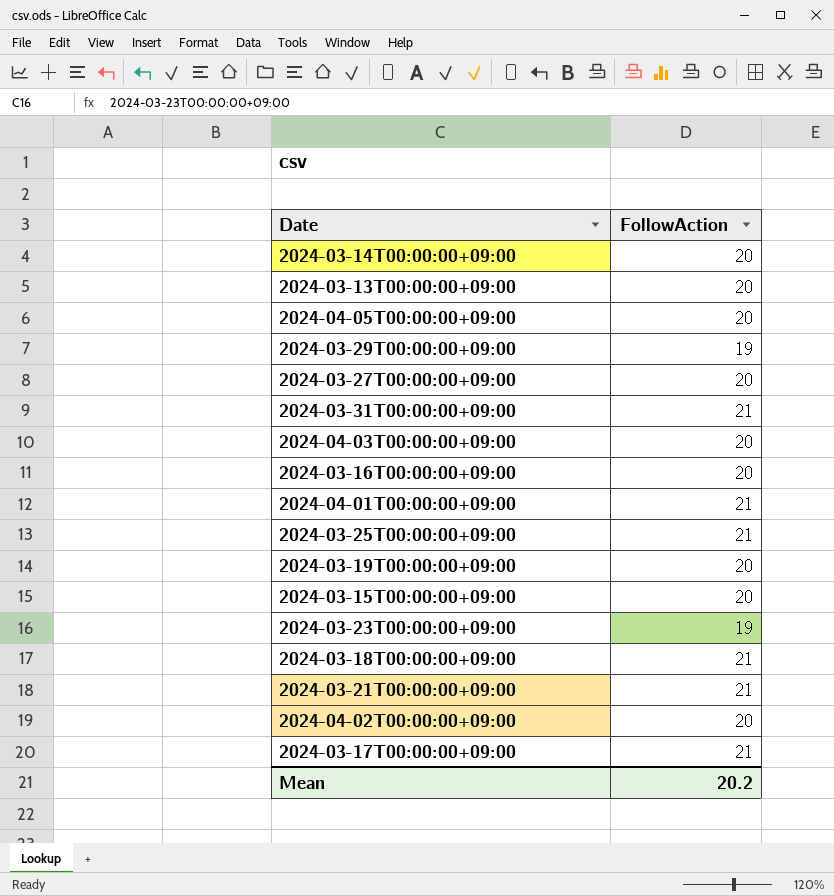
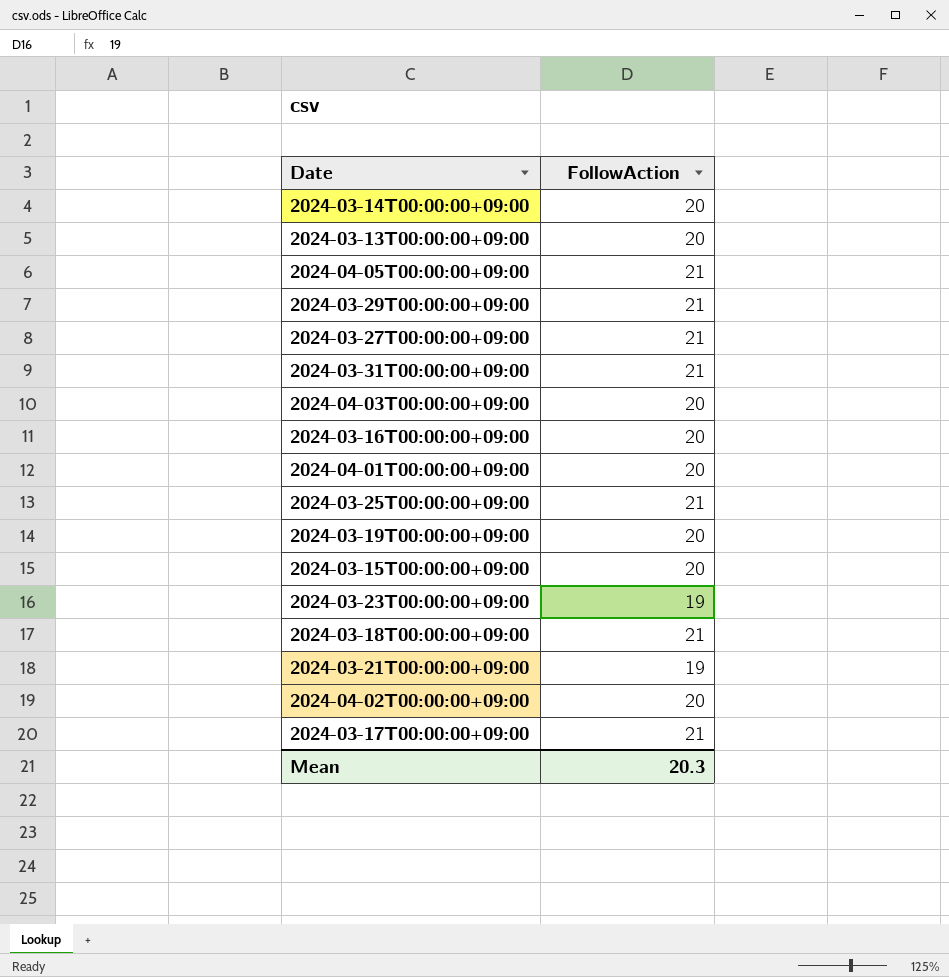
2024-04-05T00:00:00+09:00 | FollowAction: 20 -> 21
2024-03-29T00:00:00+09:00 | FollowAction: 19 -> 21
2024-03-27T00:00:00+09:00 | FollowAction: 20 -> 21
2024-04-01T00:00:00+09:00 | FollowAction: 21 -> 20
2024-03-21T00:00:00+09:00 | FollowAction: 21 -> 19
Mean | FollowAction: 20.2 -> 20.3

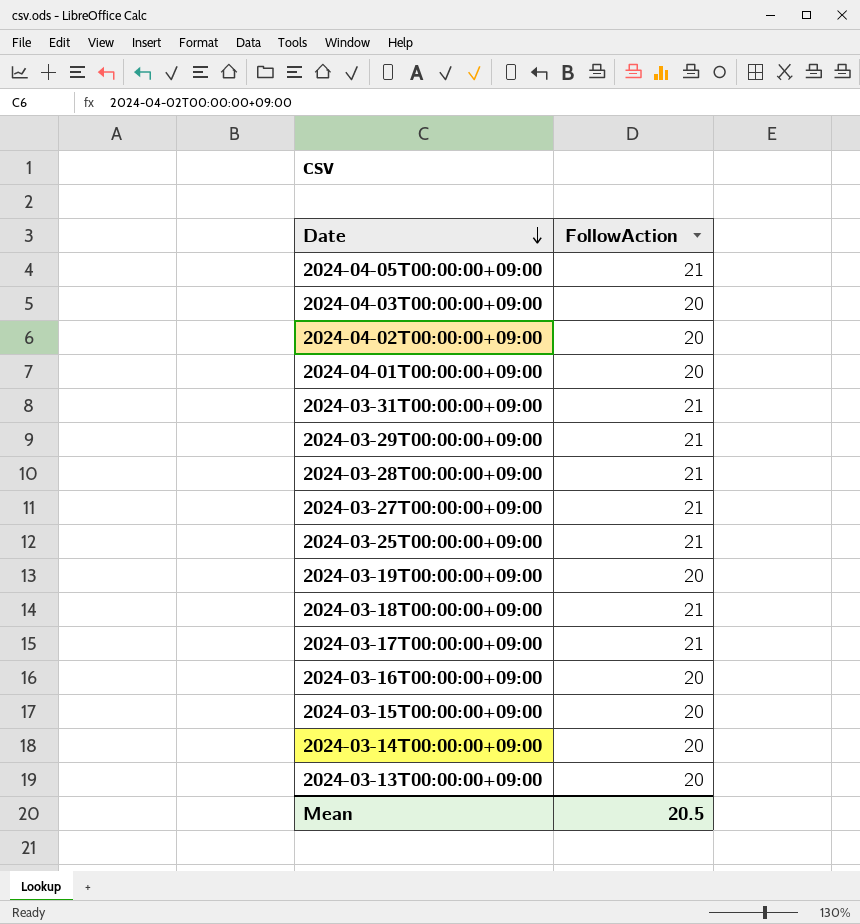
row order: none -> Date descending
row 2024-03-23T00:00:00+09:00: 19 -> none
row 2024-03-21T00:00:00+09:00: 19 -> none
row 2024-03-28T00:00:00+09:00: none -> 21
Mean | FollowAction: 20.3 -> 20.5

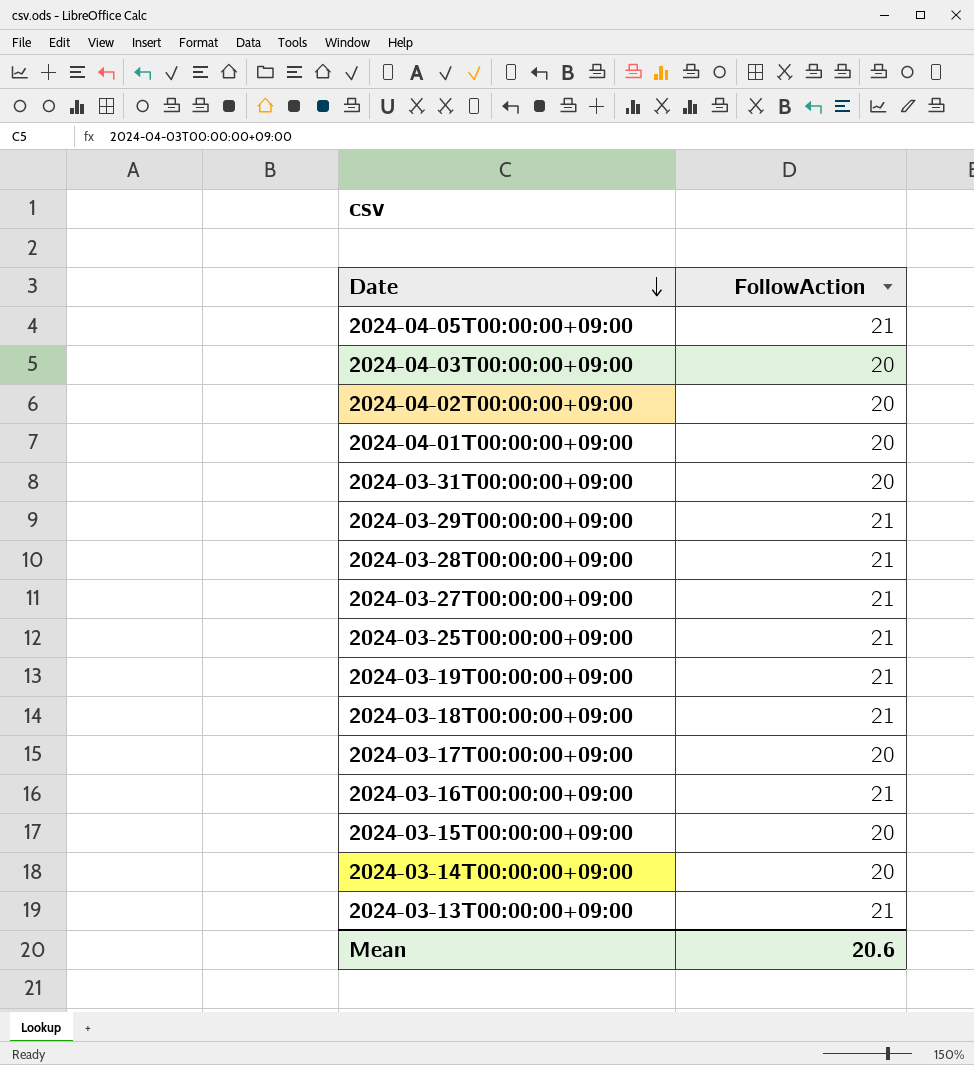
2024-03-31T00:00:00+09:00 | FollowAction: 21 -> 20
2024-03-19T00:00:00+09:00 | FollowAction: 20 -> 21
2024-03-17T00:00:00+09:00 | FollowAction: 21 -> 20
2024-03-16T00:00:00+09:00 | FollowAction: 20 -> 21
2024-03-13T00:00:00+09:00 | FollowAction: 20 -> 21
Mean | FollowAction: 20.5 -> 20.6

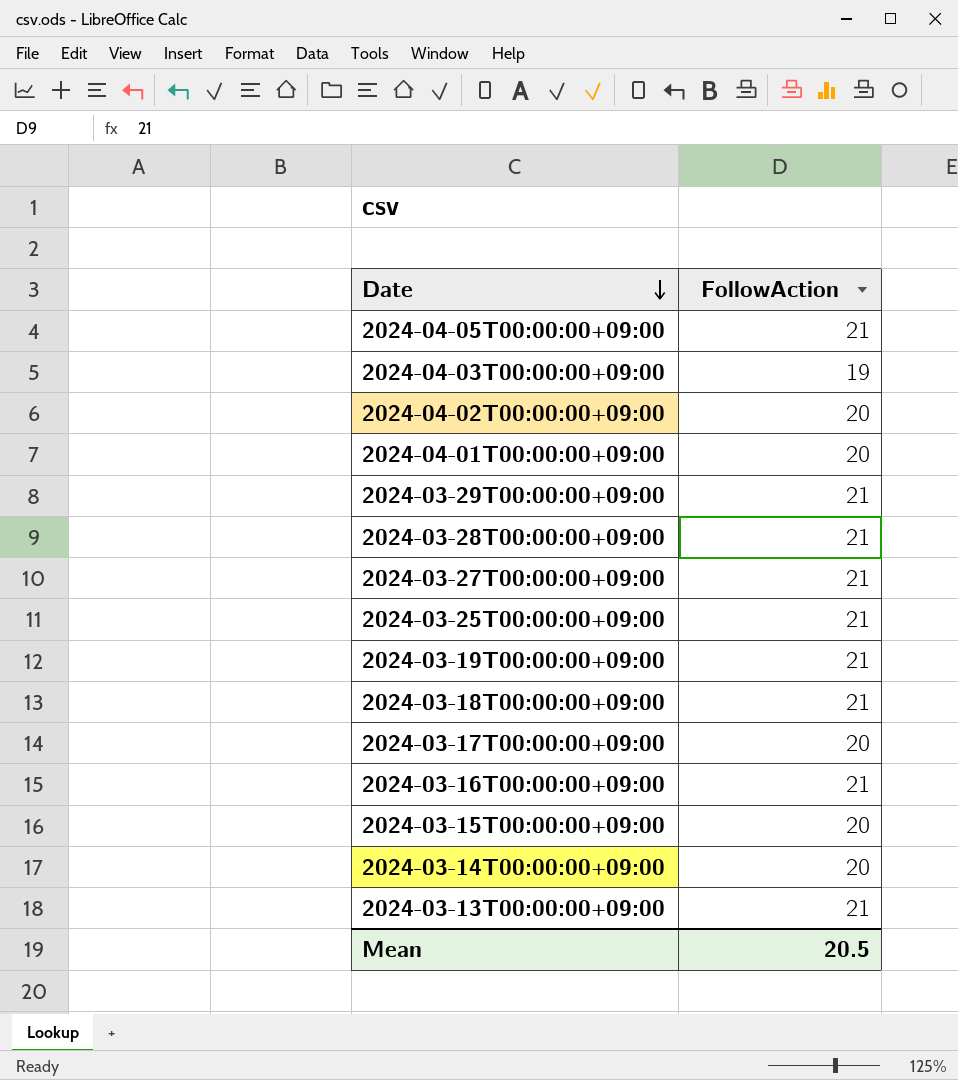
row 2024-03-31T00:00:00+09:00: 20 -> none
2024-04-03T00:00:00+09:00 | FollowAction: 20 -> 19
Mean | FollowAction: 20.6 -> 20.5

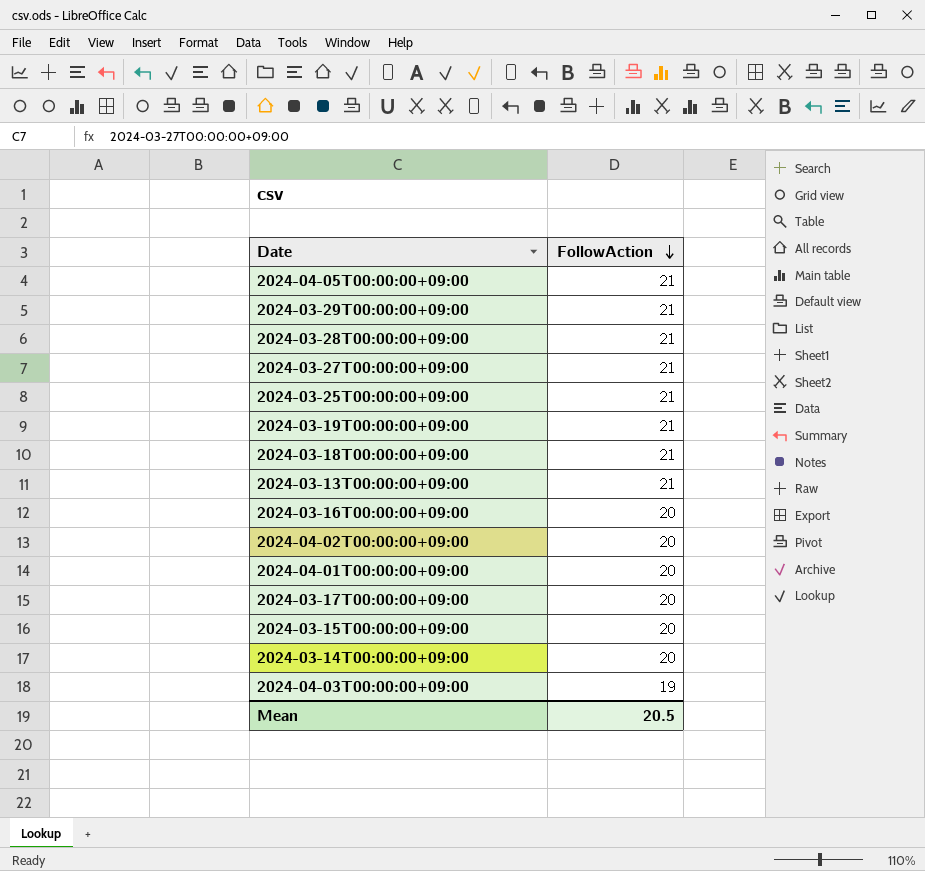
row order: Date descending -> FollowAction descending
2024-03-16T00:00:00+09:00 | FollowAction: 21 -> 20

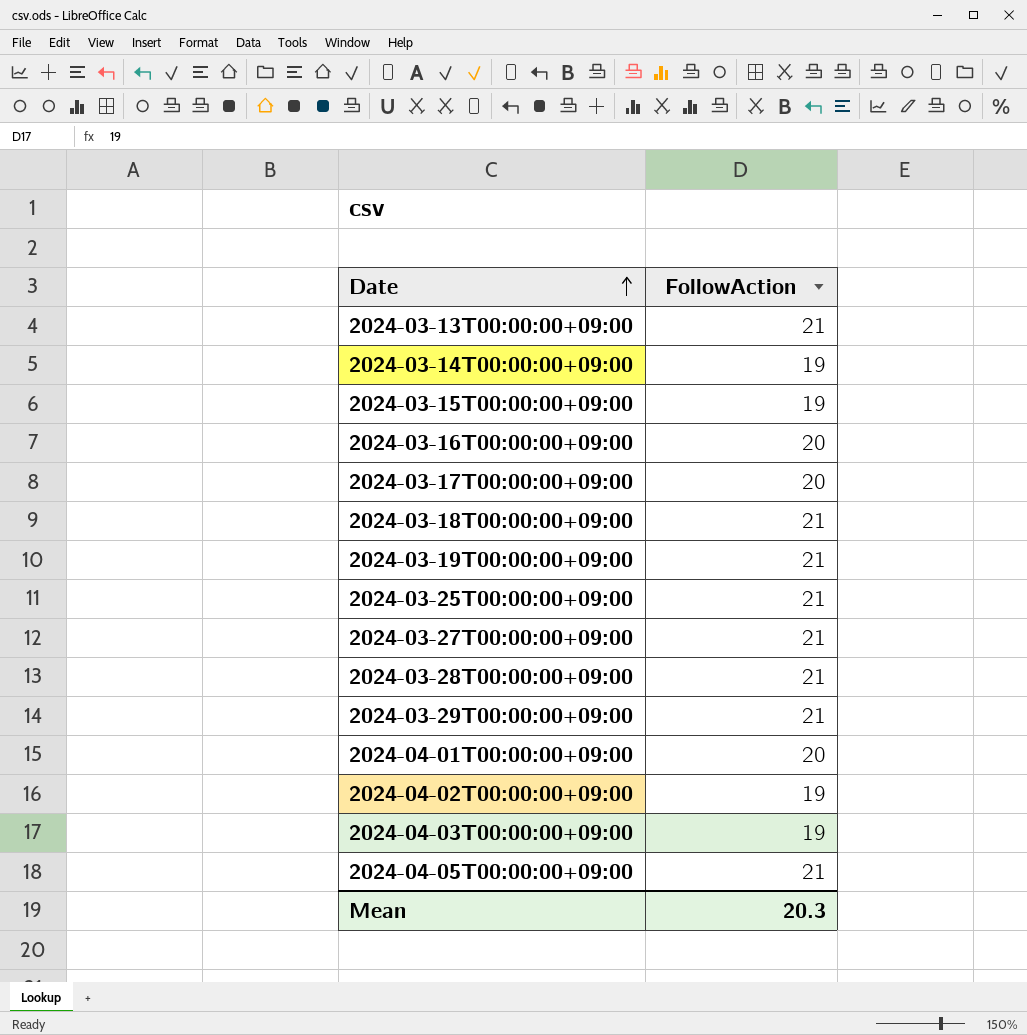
row order: FollowAction descending -> Date ascending
2024-03-14T00:00:00+09:00 | FollowAction: 20 -> 19
2024-03-15T00:00:00+09:00 | FollowAction: 20 -> 19
2024-04-02T00:00:00+09:00 | FollowAction: 20 -> 19
Mean | FollowAction: 20.5 -> 20.3

